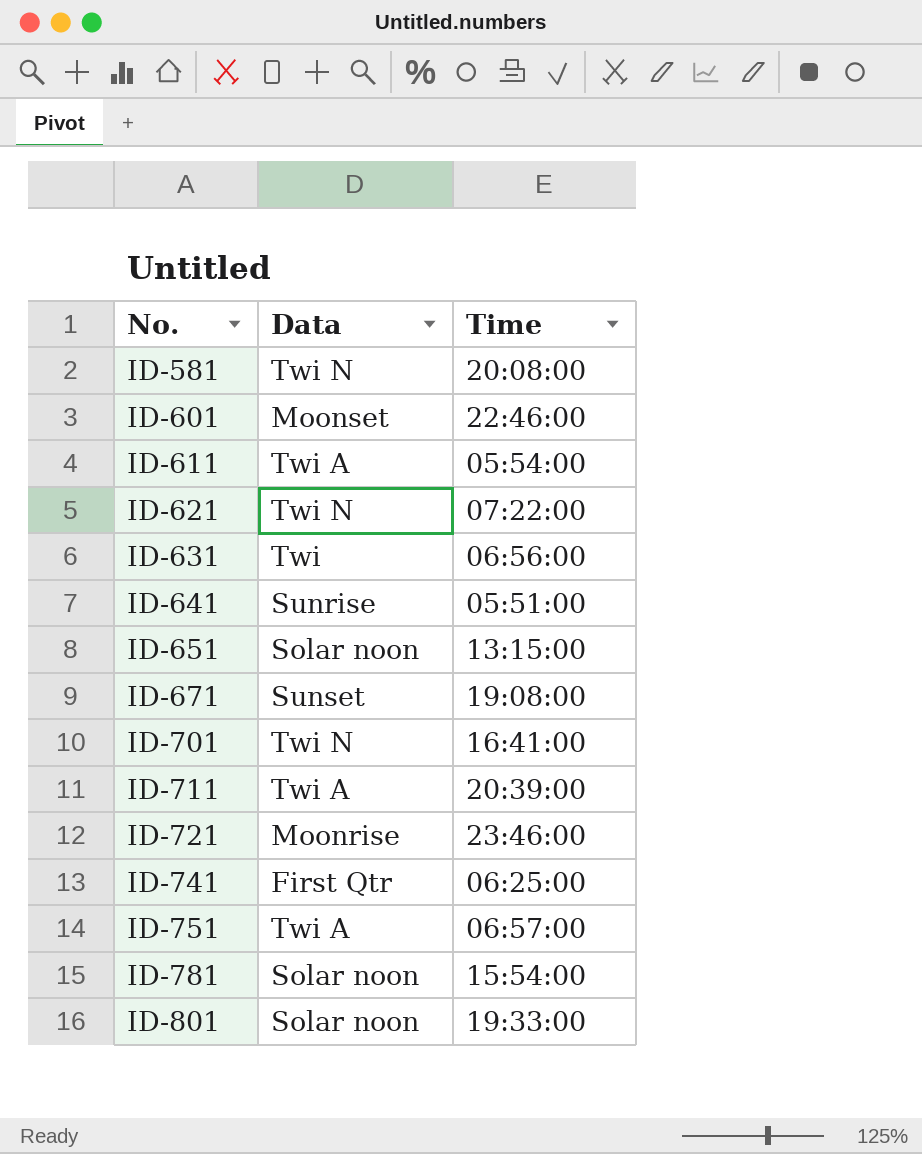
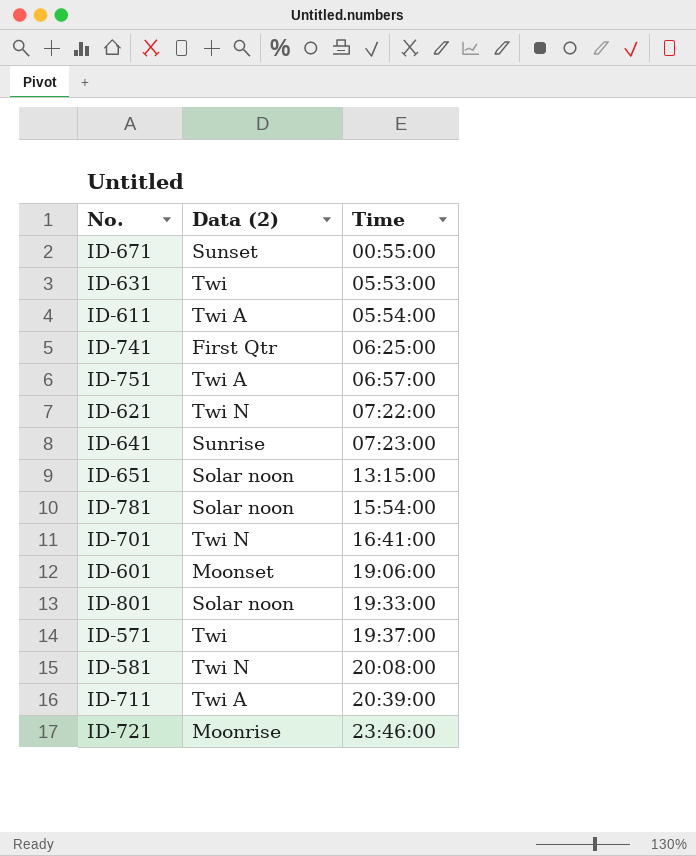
row order: No. ascending -> Time ascending
column name: Data -> Data (2)
ID-671 | Time: 19:08:00 -> 00:55:00
ID-631 | Time: 06:56:00 -> 05:53:00
ID-641 | Time: 05:51:00 -> 07:23:00
ID-601 | Time: 22:46:00 -> 19:06:00
row ID-571: none -> Twi | 19:37:00

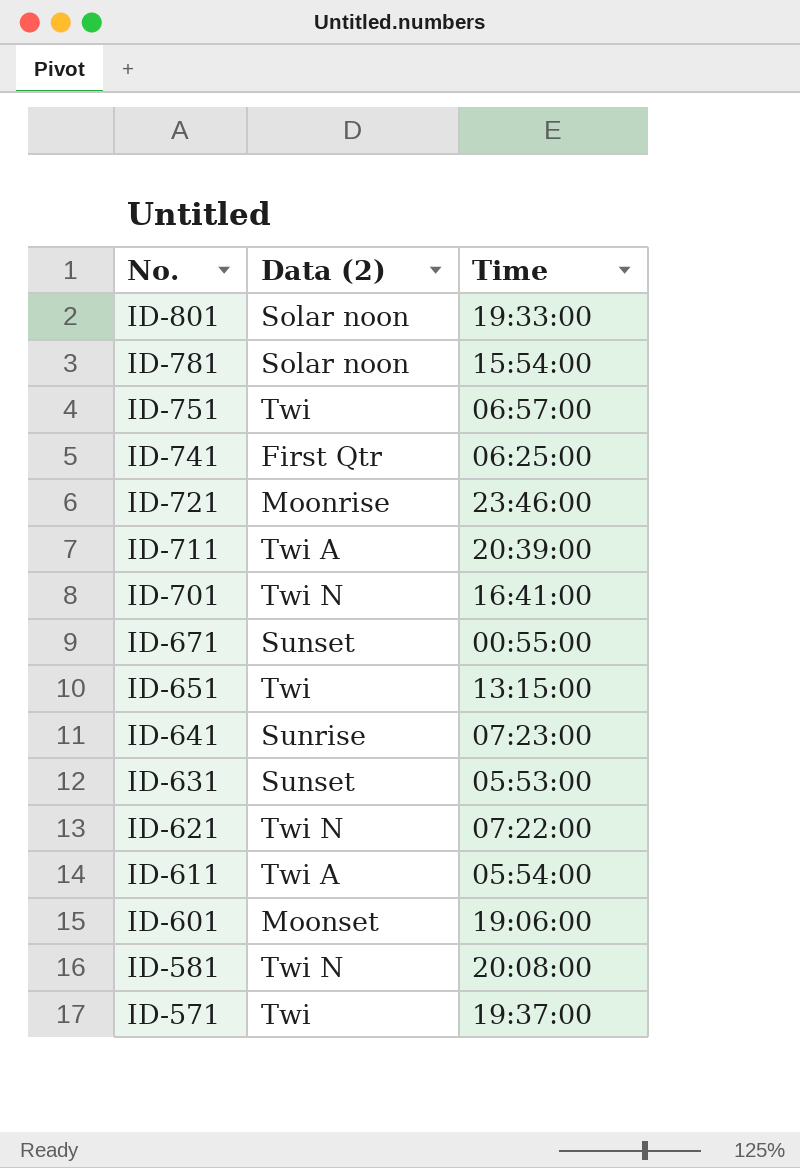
row order: Time ascending -> No. descending
ID-751 | Data (2): Twi A -> Twi
ID-651 | Data (2): Solar noon -> Twi
ID-631 | Data (2): Twi -> Sunset

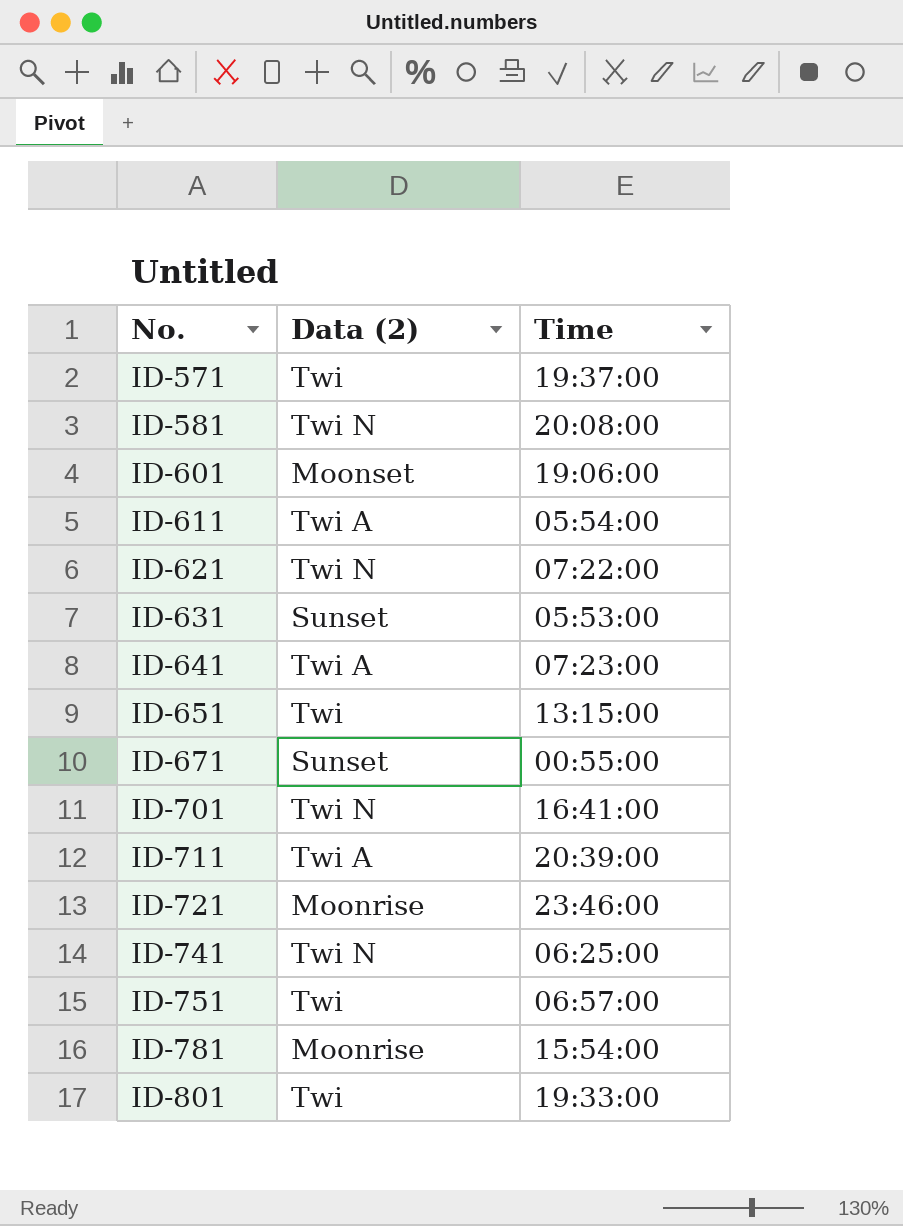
row order: No. descending -> No. ascending
ID-641 | Data (2): Sunrise -> Twi A
ID-741 | Data (2): First Qtr -> Twi N
ID-781 | Data (2): Solar noon -> Moonrise
ID-801 | Data (2): Solar noon -> Twi

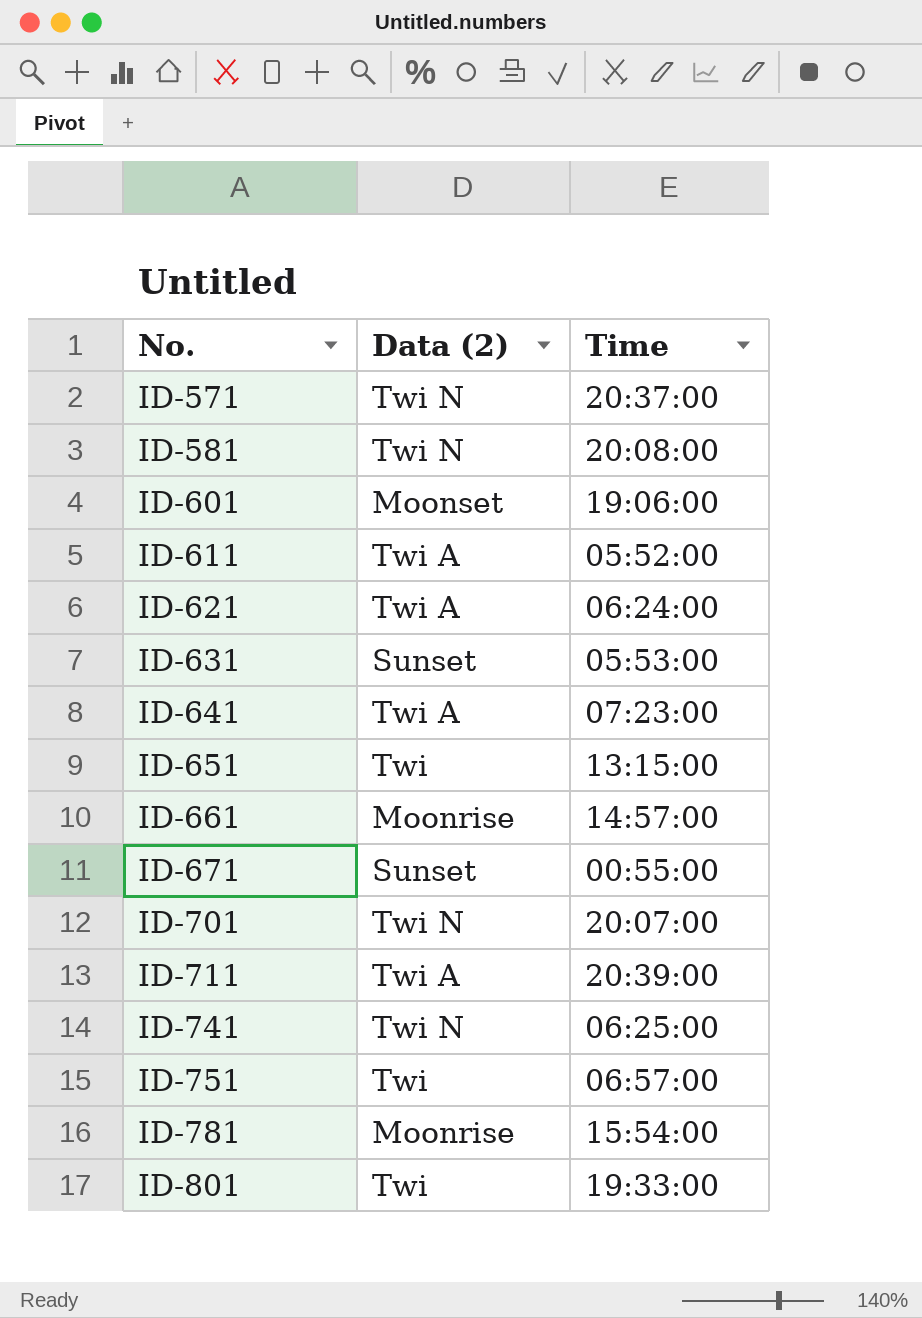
row ID-721: Moonrise | 23:46:00 -> none
ID-571 | Data (2): Twi -> Twi N
ID-571 | Time: 19:37:00 -> 20:37:00
ID-611 | Time: 05:54:00 -> 05:52:00
ID-621 | Data (2): Twi N -> Twi A
ID-621 | Time: 07:22:00 -> 06:24:00
row ID-661: none -> Moonrise | 14:57:00
ID-701 | Time: 16:41:00 -> 20:07:00

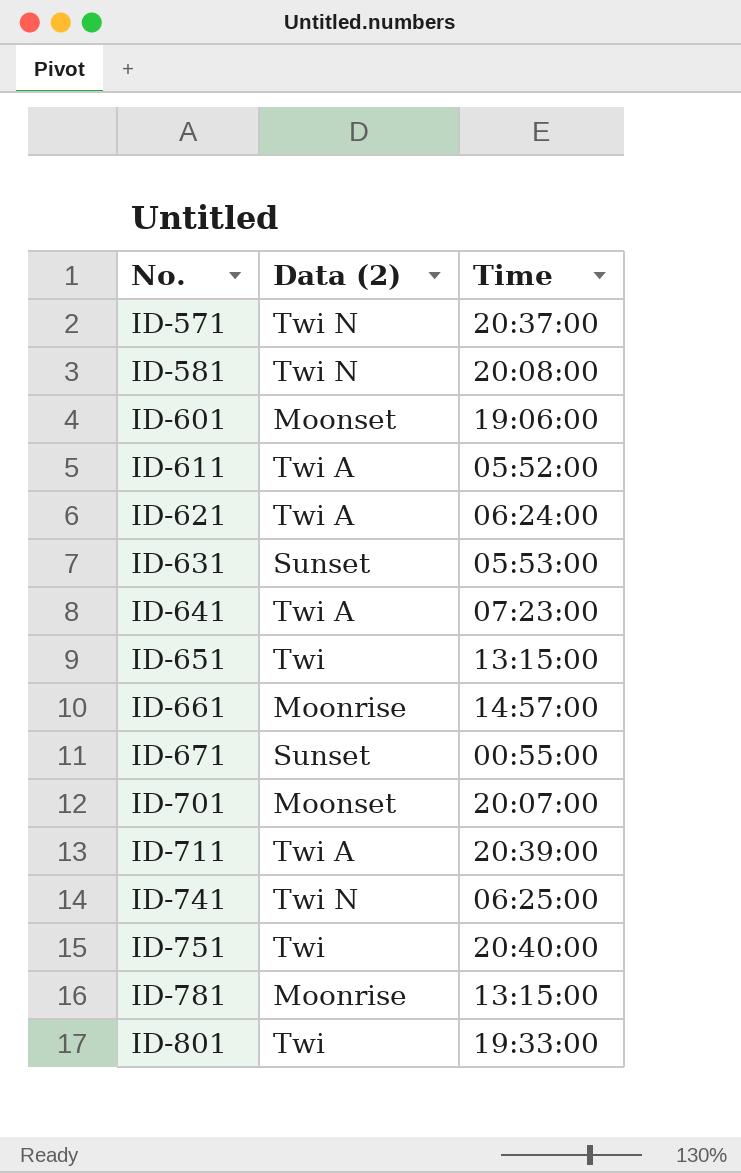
ID-701 | Data (2): Twi N -> Moonset
ID-751 | Time: 06:57:00 -> 20:40:00
ID-781 | Time: 15:54:00 -> 13:15:00

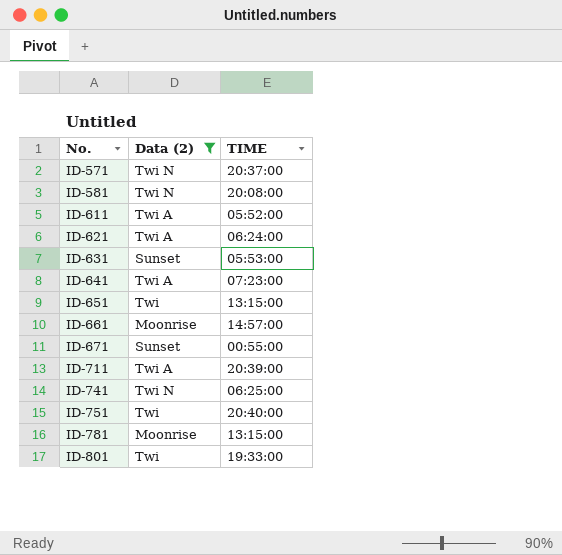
filter: none -> Data (2) != Moonset
column name: Time -> TIME

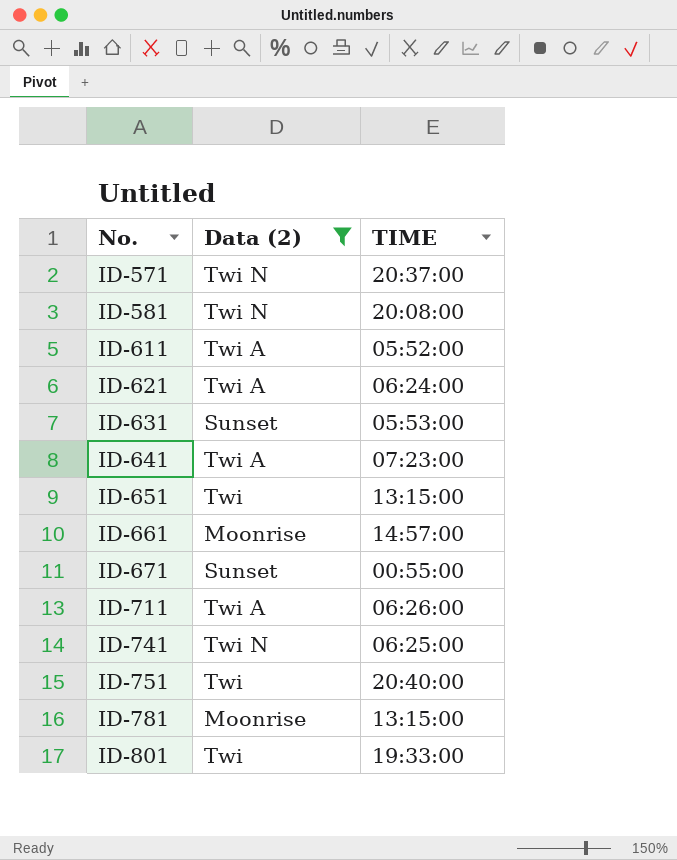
ID-711 | TIME: 20:39:00 -> 06:26:00

